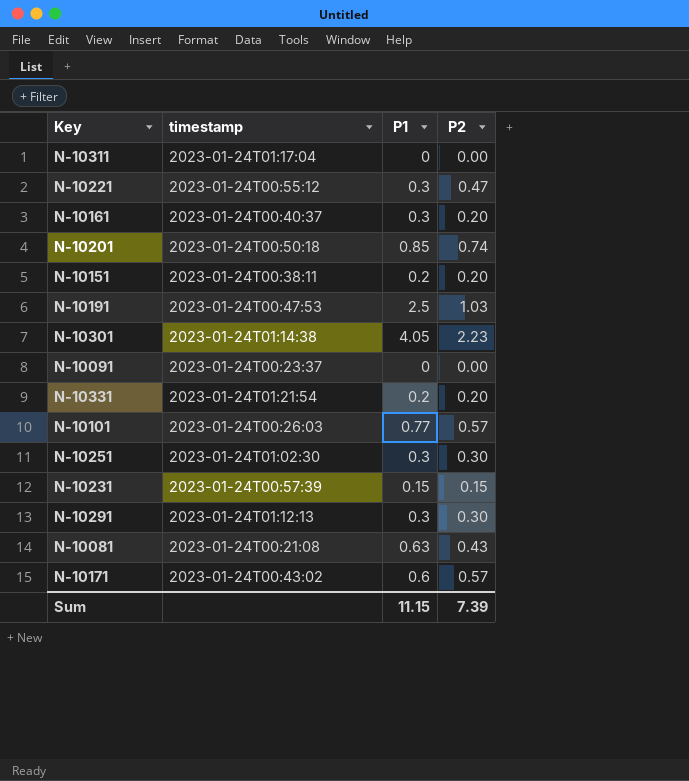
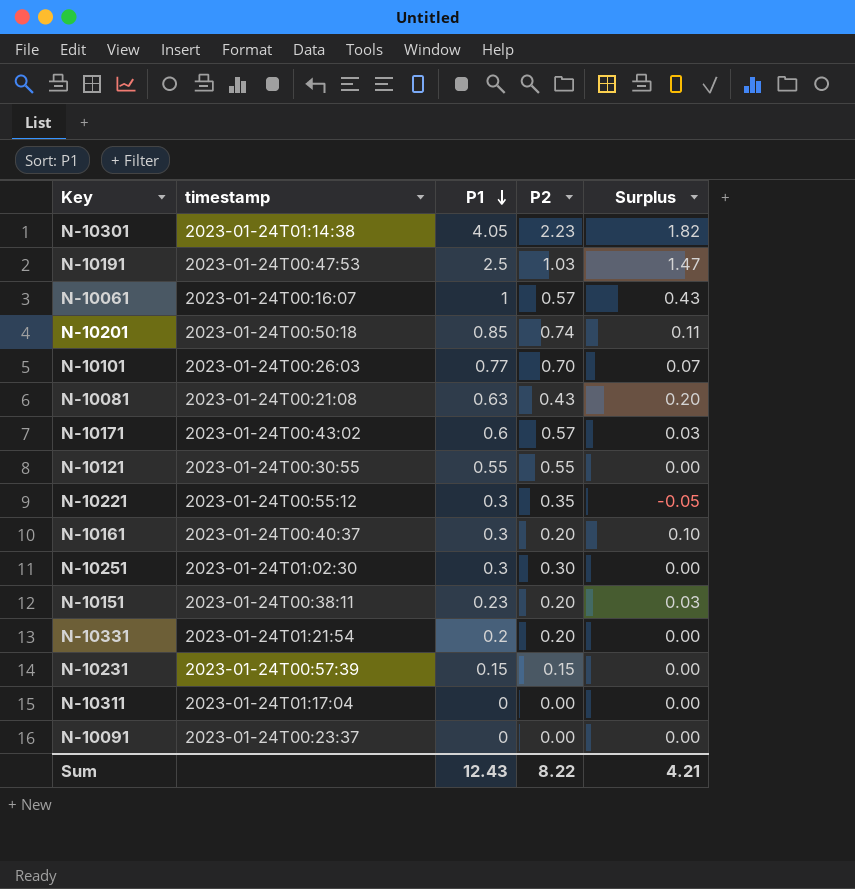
row order: none -> P1 descending
column Surplus | formula: none -> [P1] - [P2]
row N-10291: 2023-01-24T01:12:13 | 0.3 | 0.30 -> none
row N-10061: none -> 2023-01-24T00:16:07 | 1 | 0.57 | 0.43
N-10101 | P2: 0.57 -> 0.70
row N-10121: none -> 2023-01-24T00:30:55 | 0.55 | 0.55 | 0.00
N-10221 | P2: 0.47 -> 0.35
N-10151 | P1: 0.2 -> 0.23
Sum | P1: 11.15 -> 12.43
Sum | P2: 7.39 -> 8.22

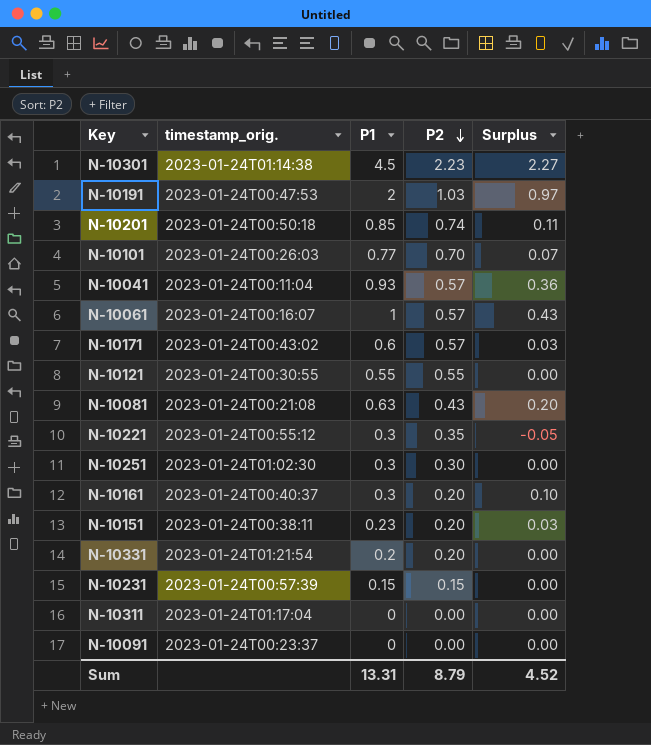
row order: P1 descending -> P2 descending
column name: timestamp -> timestamp_orig.
N-10301 | P1: 4.05 -> 4.5
N-10301 | Surplus: 1.82 -> 2.27
N-10191 | P1: 2.5 -> 2
N-10191 | Surplus: 1.47 -> 0.97
row N-10041: none -> 2023-01-24T00:11:04 | 0.93 | 0.57 | 0.36
Sum | P1: 12.43 -> 13.31
Sum | P2: 8.22 -> 8.79
Sum | Surplus: 4.21 -> 4.52

